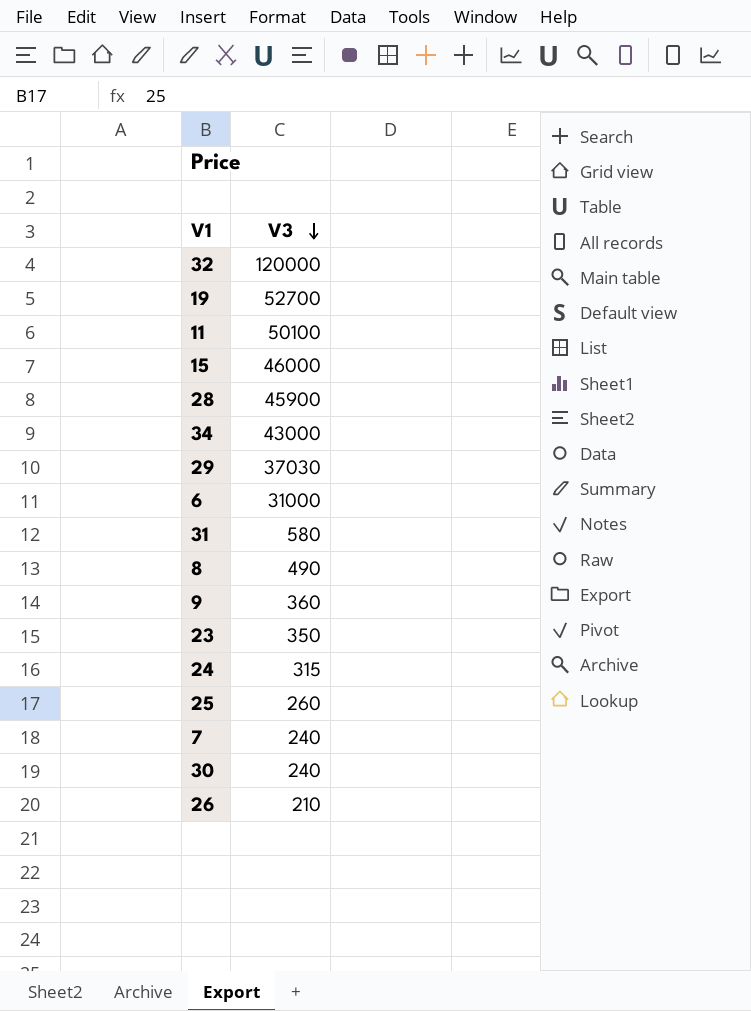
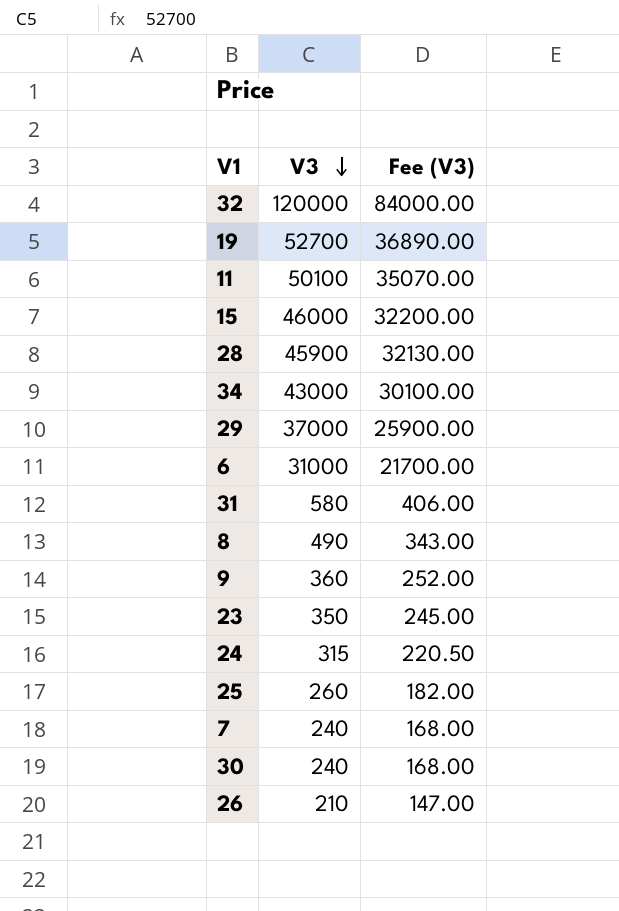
column Fee (V3) | formula: none -> [V3] * 0.7
29 | V3: 37030 -> 37000

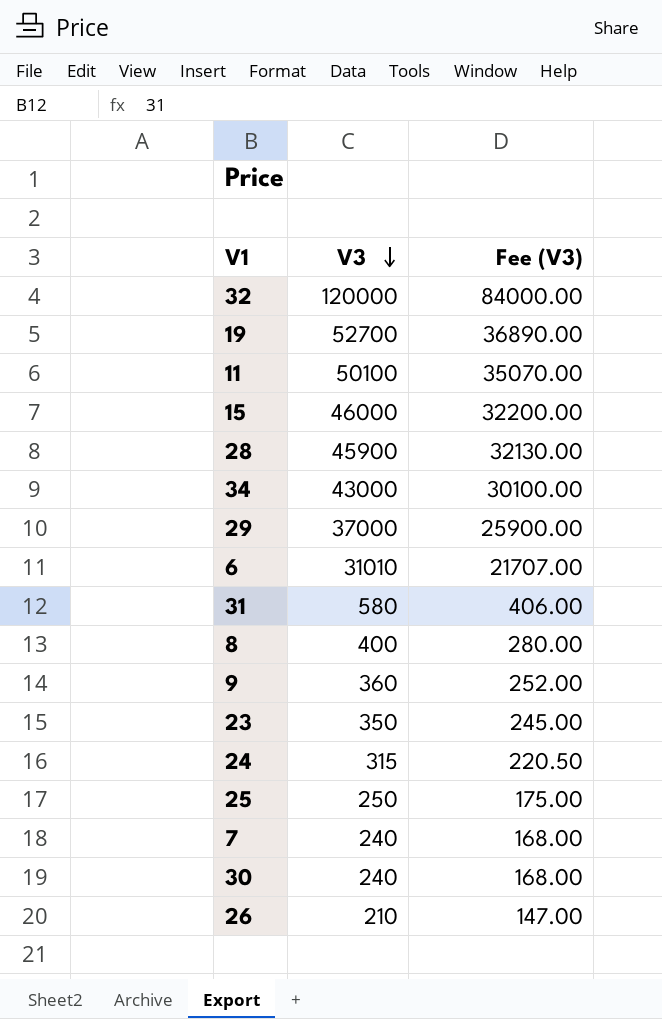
6 | V3: 31000 -> 31010
6 | Fee (V3): 21700.00 -> 21707.00
8 | V3: 490 -> 400
8 | Fee (V3): 343.00 -> 280.00
25 | V3: 260 -> 250
25 | Fee (V3): 182.00 -> 175.00

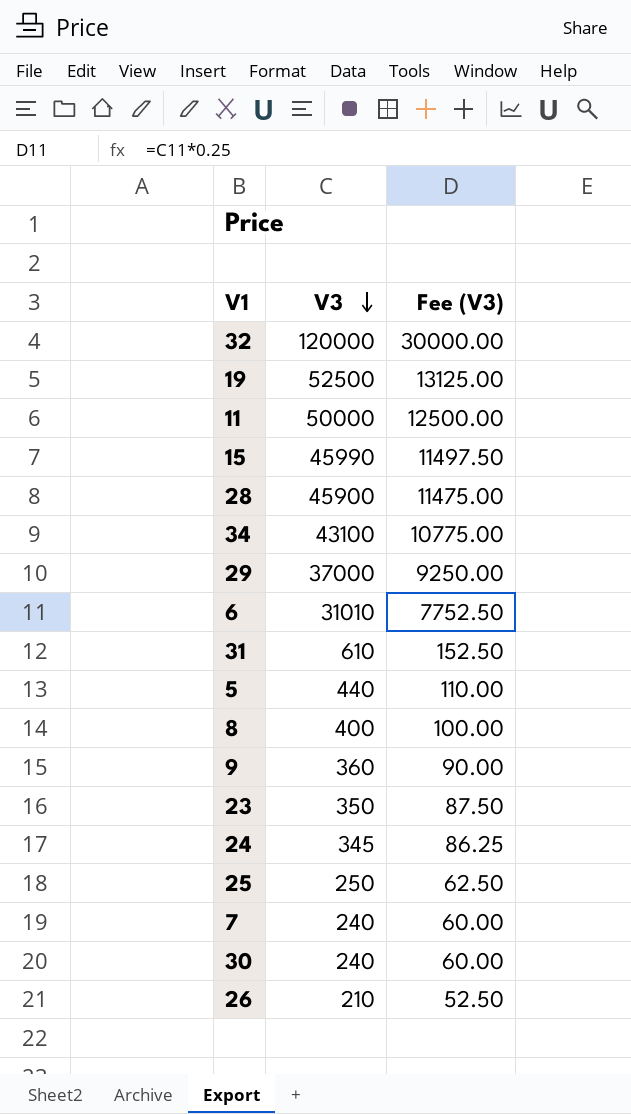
column Fee (V3) | formula: [V3] * 0.7 -> [V3] * 0.25
19 | V3: 52700 -> 52500
11 | V3: 50100 -> 50000
15 | V3: 46000 -> 45990
34 | V3: 43000 -> 43100
31 | V3: 580 -> 610
row 5: none -> 440 | 110.00
24 | V3: 315 -> 345

